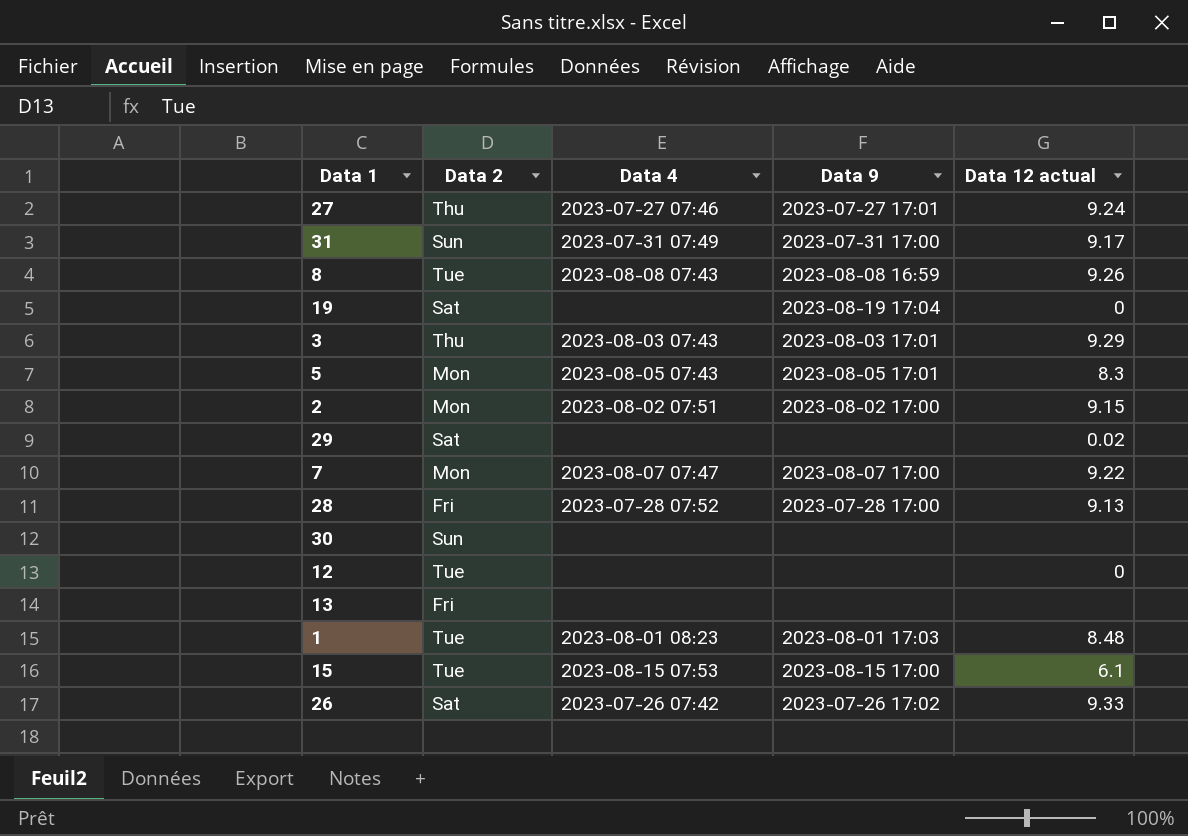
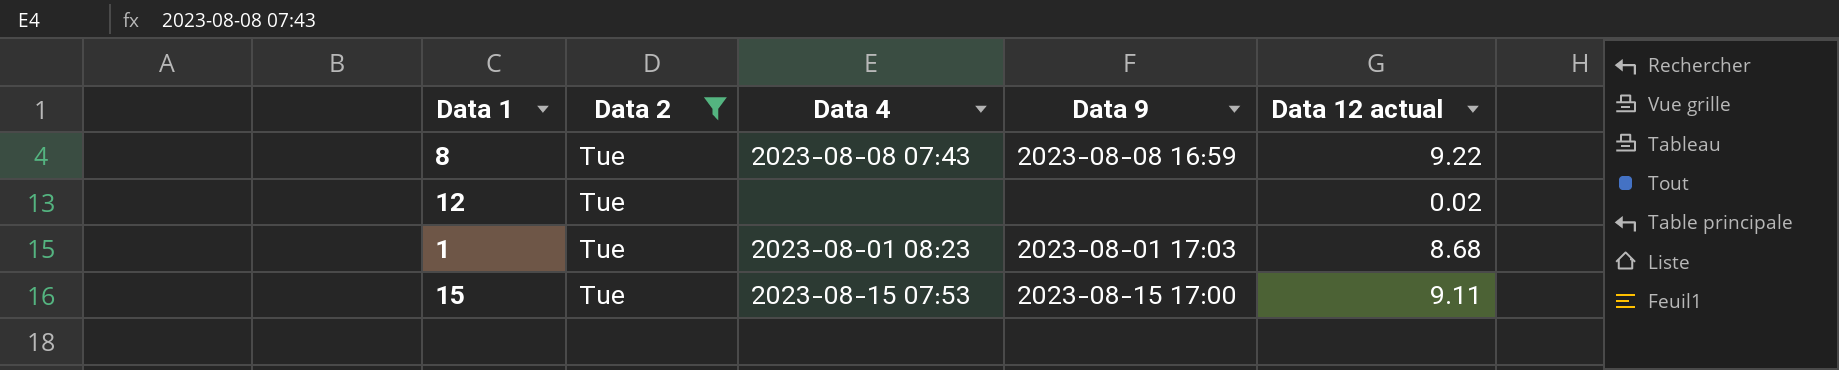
filter: none -> Data 2 = Tue
8 | Data 12 actual: 9.26 -> 9.22
12 | Data 12 actual: 0 -> 0.02
1 | Data 12 actual: 8.48 -> 8.68
15 | Data 12 actual: 6.1 -> 9.11

